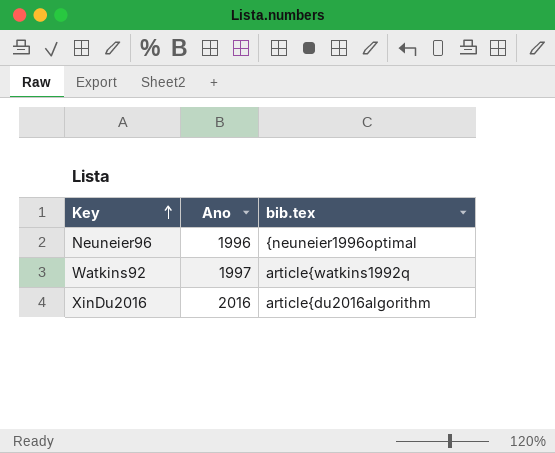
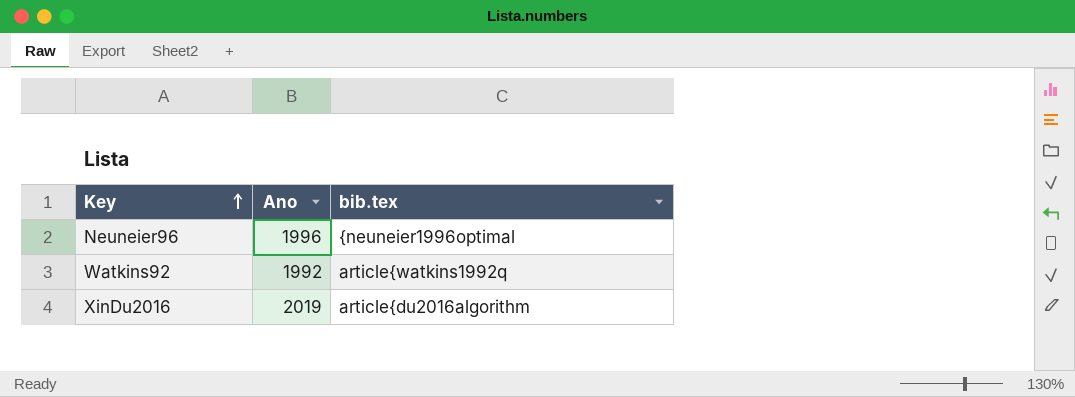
Watkins92 | Ano: 1997 -> 1992
XinDu2016 | Ano: 2016 -> 2019

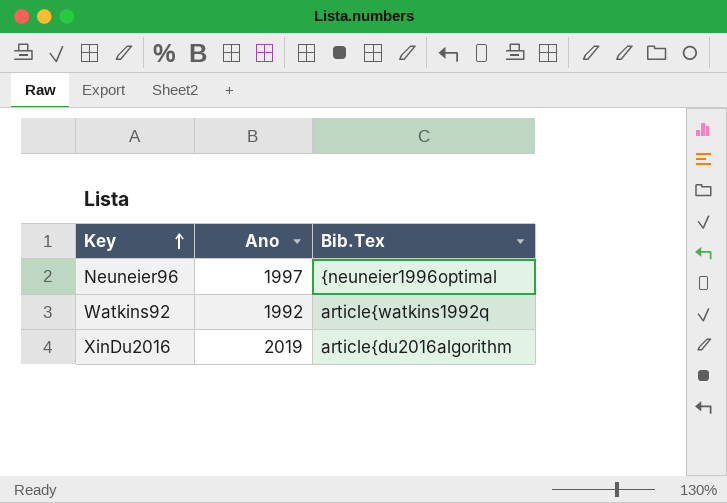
column name: bib.tex -> Bib.Tex
Neuneier96 | Ano: 1996 -> 1997

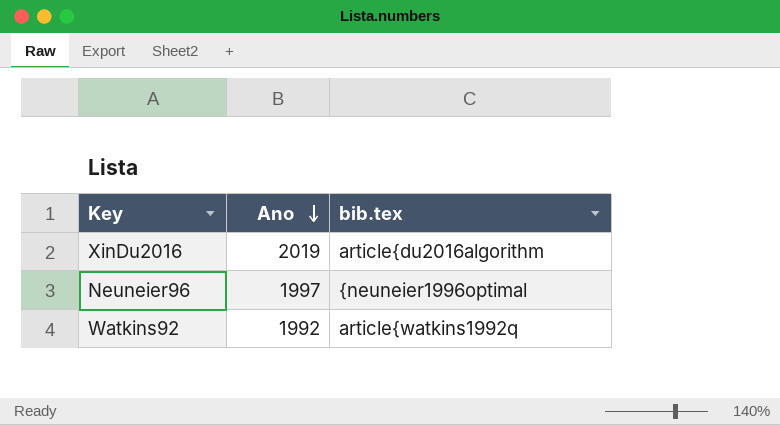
row order: Key ascending -> Ano descending
column name: Bib.Tex -> bib.tex

